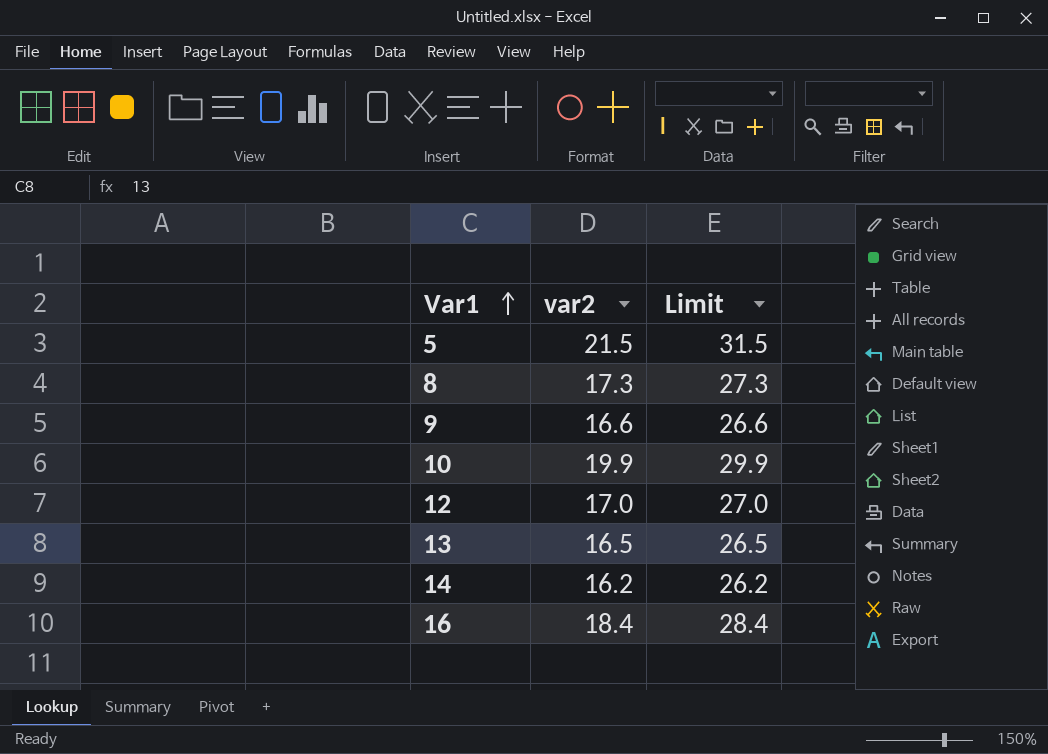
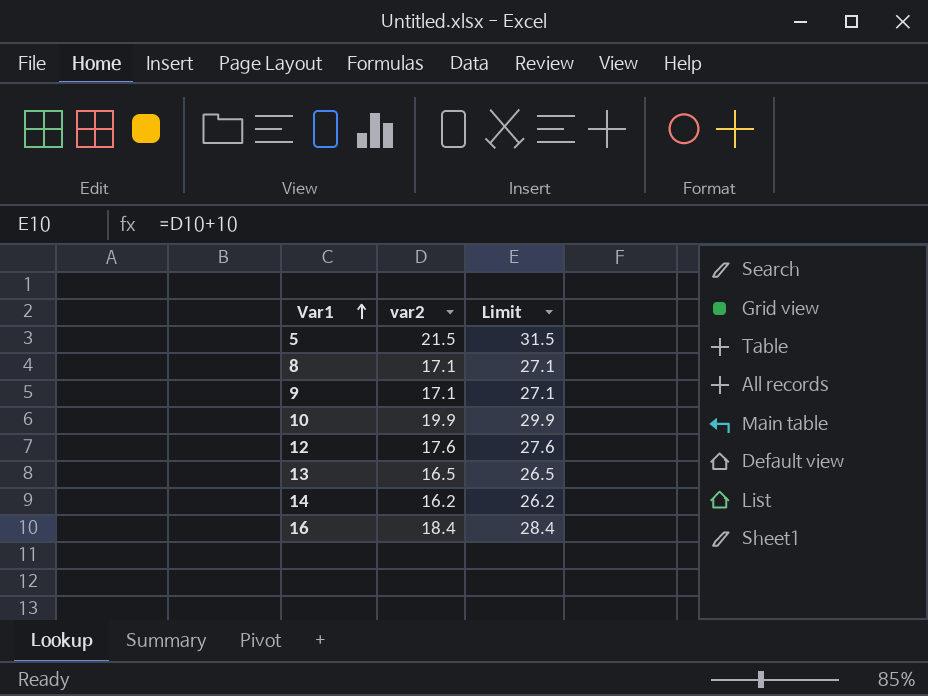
8 | var2: 17.3 -> 17.1
8 | Limit: 27.3 -> 27.1
9 | var2: 16.6 -> 17.1
9 | Limit: 26.6 -> 27.1
12 | var2: 17.0 -> 17.6
12 | Limit: 27.0 -> 27.6

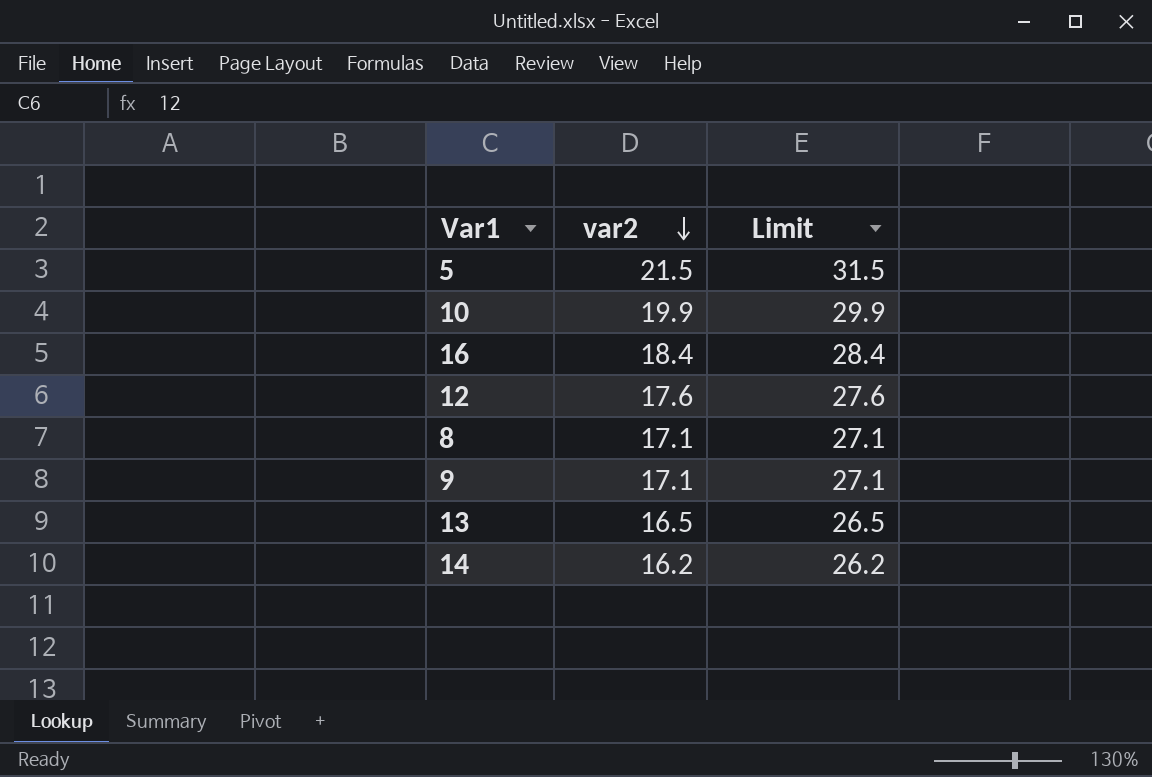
row order: Var1 ascending -> var2 descending

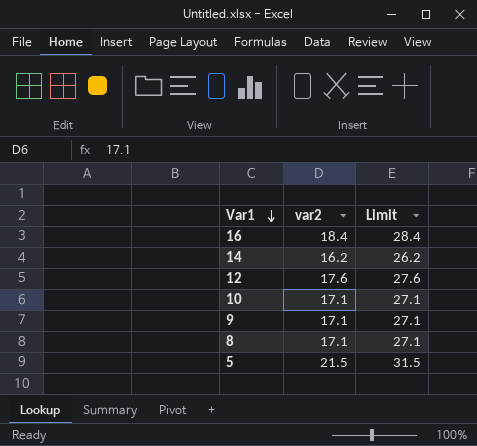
row order: var2 descending -> Var1 descending
row 13: 16.5 | 26.5 -> none
10 | var2: 19.9 -> 17.1
10 | Limit: 29.9 -> 27.1

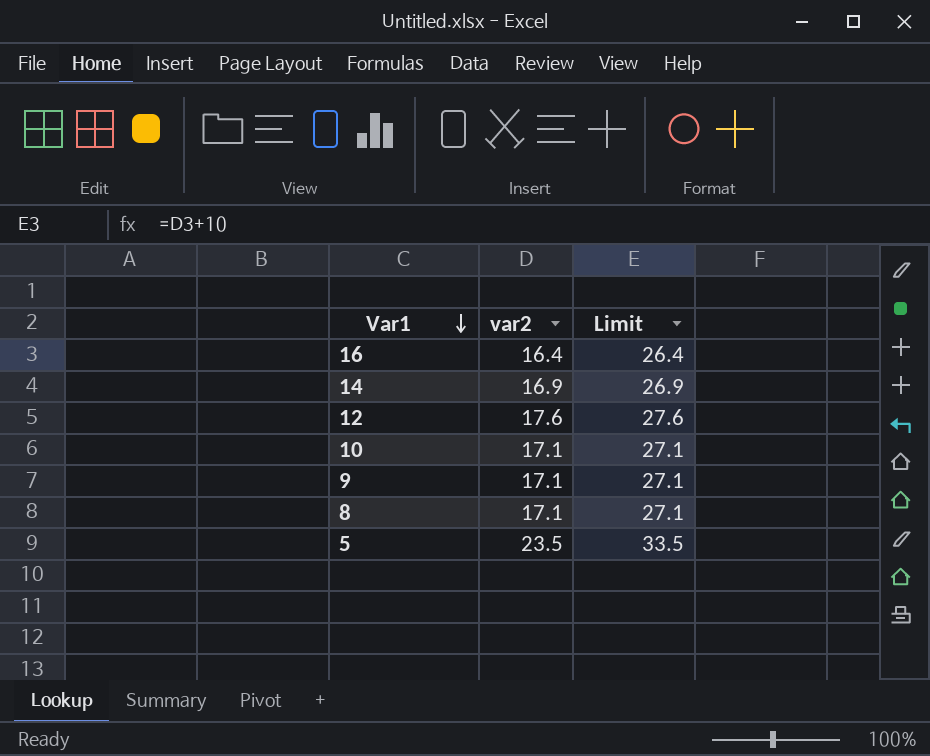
16 | var2: 18.4 -> 16.4
16 | Limit: 28.4 -> 26.4
14 | var2: 16.2 -> 16.9
14 | Limit: 26.2 -> 26.9
5 | var2: 21.5 -> 23.5
5 | Limit: 31.5 -> 33.5

